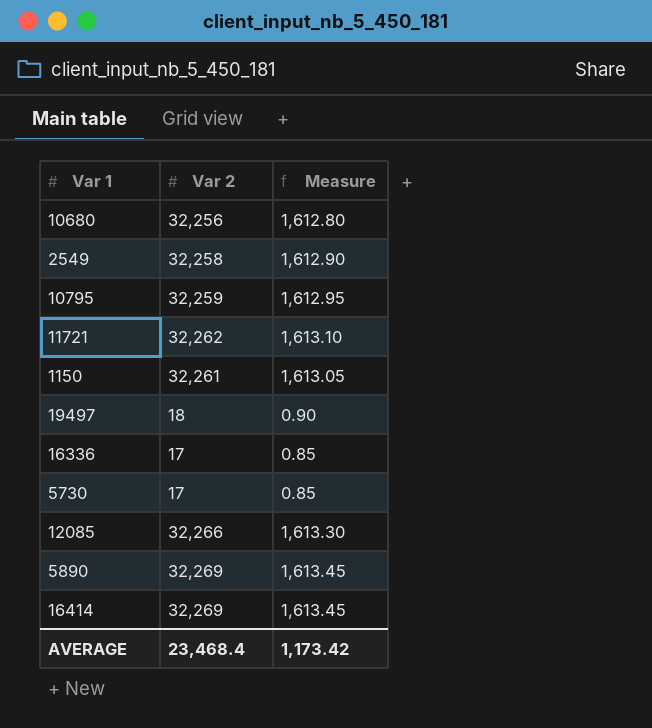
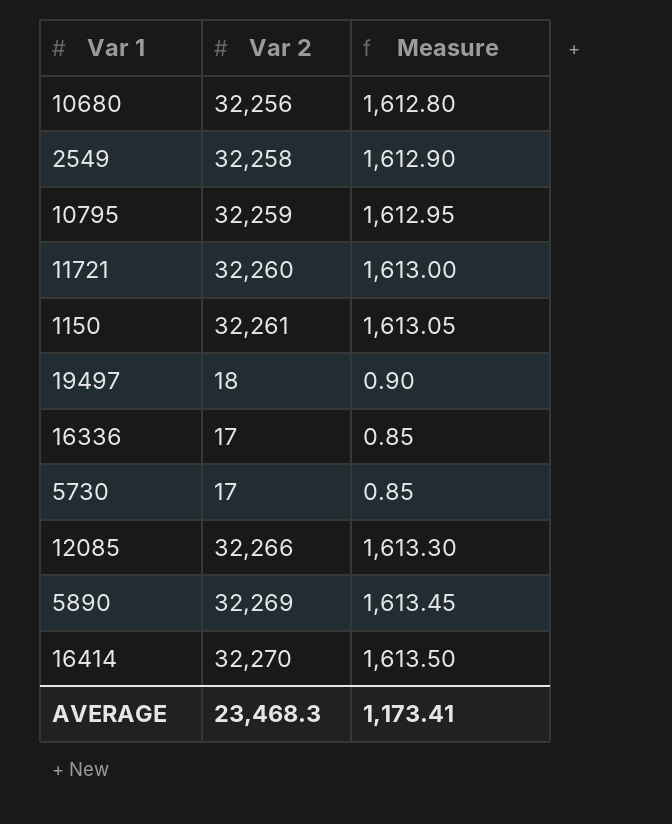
11721 | Var 2: 32,262 -> 32,260
11721 | Measure: 1,613.10 -> 1,613.00
16414 | Var 2: 32,269 -> 32,270
16414 | Measure: 1,613.45 -> 1,613.50
AVERAGE | Var 2: 23,468.4 -> 23,468.3
AVERAGE | Measure: 1,173.42 -> 1,173.41

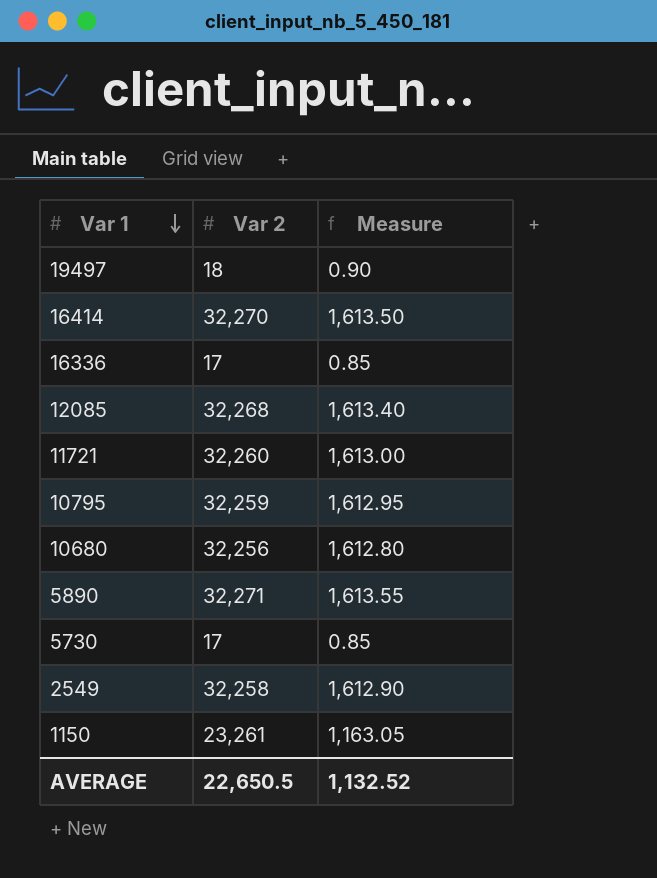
row order: none -> Var 1 descending
12085 | Var 2: 32,266 -> 32,268
12085 | Measure: 1,613.30 -> 1,613.40
5890 | Var 2: 32,269 -> 32,271
5890 | Measure: 1,613.45 -> 1,613.55
1150 | Var 2: 32,261 -> 23,261
1150 | Measure: 1,613.05 -> 1,163.05
AVERAGE | Var 2: 23,468.3 -> 22,650.5
AVERAGE | Measure: 1,173.41 -> 1,132.52

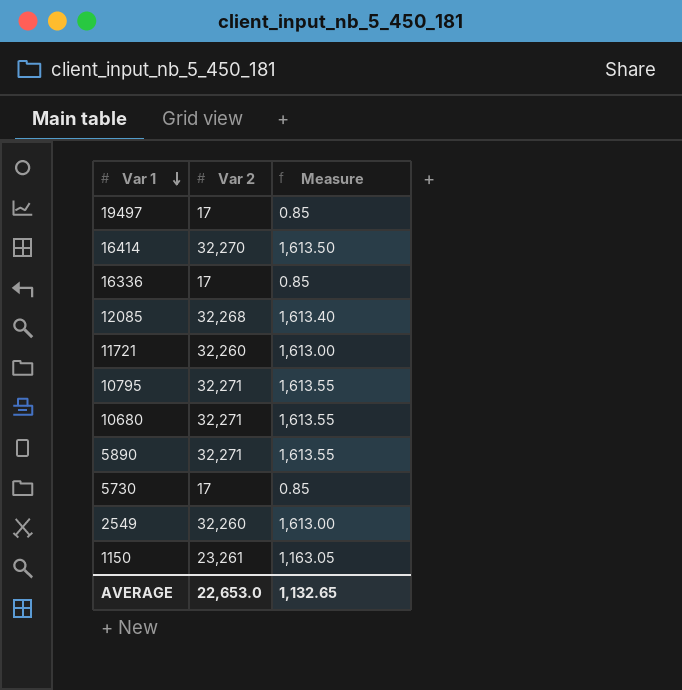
19497 | Var 2: 18 -> 17
19497 | Measure: 0.90 -> 0.85
10795 | Var 2: 32,259 -> 32,271
10795 | Measure: 1,612.95 -> 1,613.55
10680 | Var 2: 32,256 -> 32,271
10680 | Measure: 1,612.80 -> 1,613.55
2549 | Var 2: 32,258 -> 32,260
2549 | Measure: 1,612.90 -> 1,613.00
AVERAGE | Var 2: 22,650.5 -> 22,653.0
AVERAGE | Measure: 1,132.52 -> 1,132.65

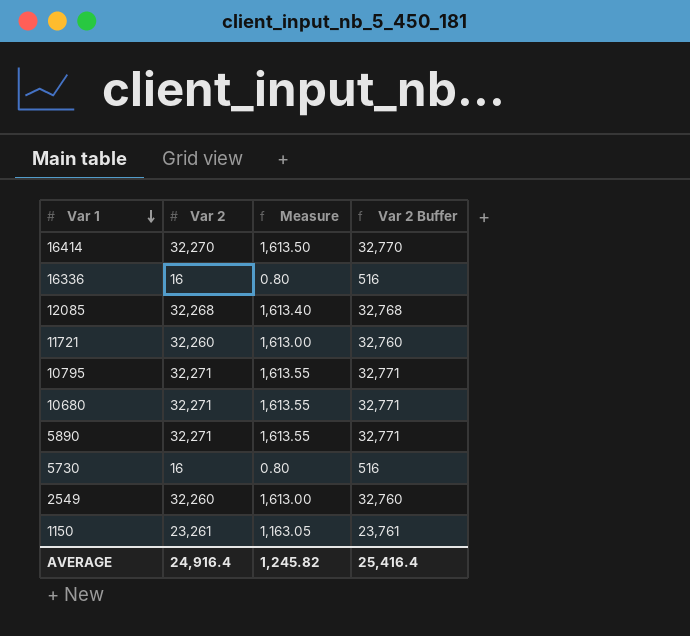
column Var 2 Buffer | formula: none -> [Var 2] + 500
row 19497: 17 | 0.85 -> none
16336 | Var 2: 17 -> 16
16336 | Measure: 0.85 -> 0.80
5730 | Var 2: 17 -> 16
5730 | Measure: 0.85 -> 0.80
AVERAGE | Var 2: 22,653.0 -> 24,916.4
AVERAGE | Measure: 1,132.65 -> 1,245.82

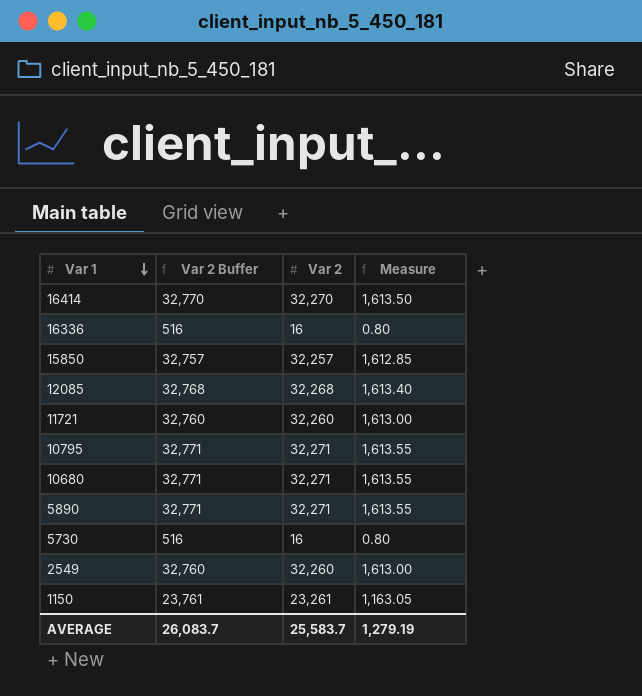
column Var 2 Buffer | position: 4 -> 2
row 15850: none -> 32,757 | 32,257 | 1,612.85
AVERAGE | Var 2 Buffer: 25,416.4 -> 26,083.7
AVERAGE | Var 2: 24,916.4 -> 25,583.7
AVERAGE | Measure: 1,245.82 -> 1,279.19

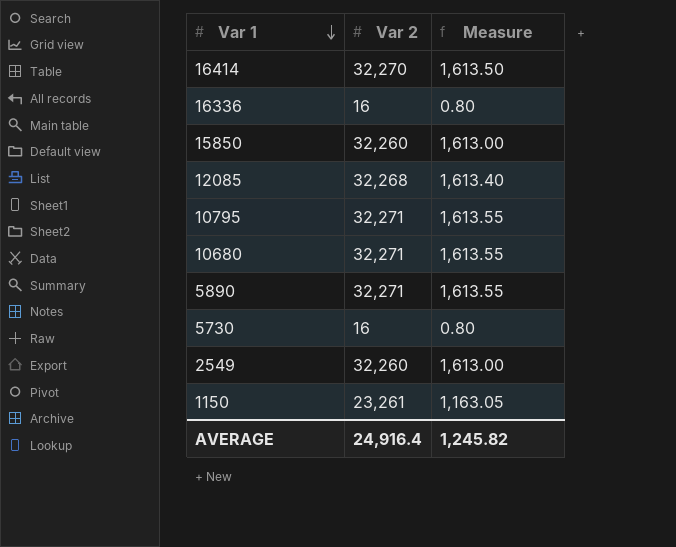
column Var 2 Buffer | formula: [Var 2] + 500 -> none
row 11721: 32,760 | 32,260 | 1,613.00 -> none
15850 | Var 2: 32,257 -> 32,260
15850 | Measure: 1,612.85 -> 1,613.00
AVERAGE | Var 2: 25,583.7 -> 24,916.4
AVERAGE | Measure: 1,279.19 -> 1,245.82

